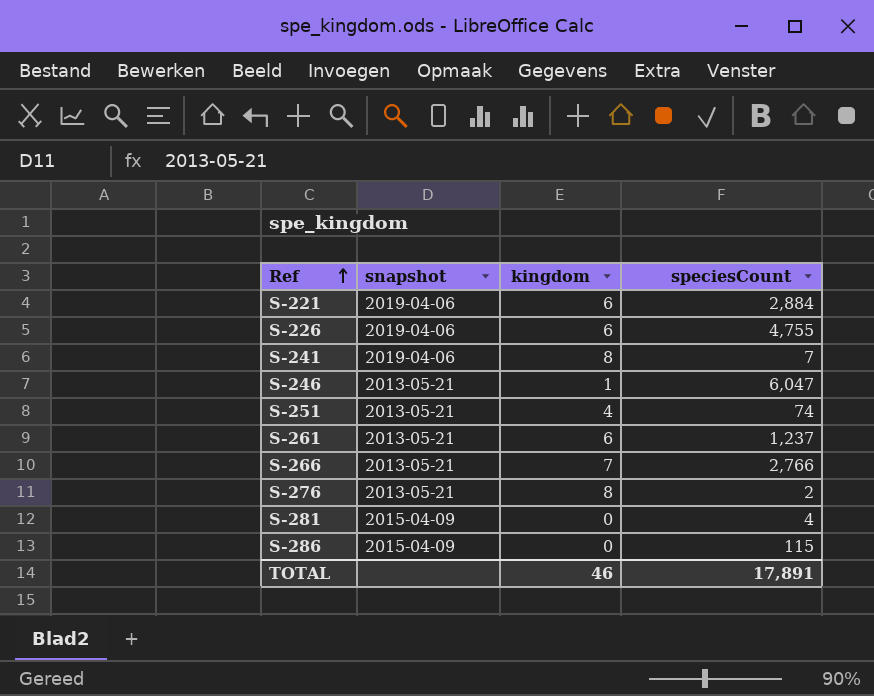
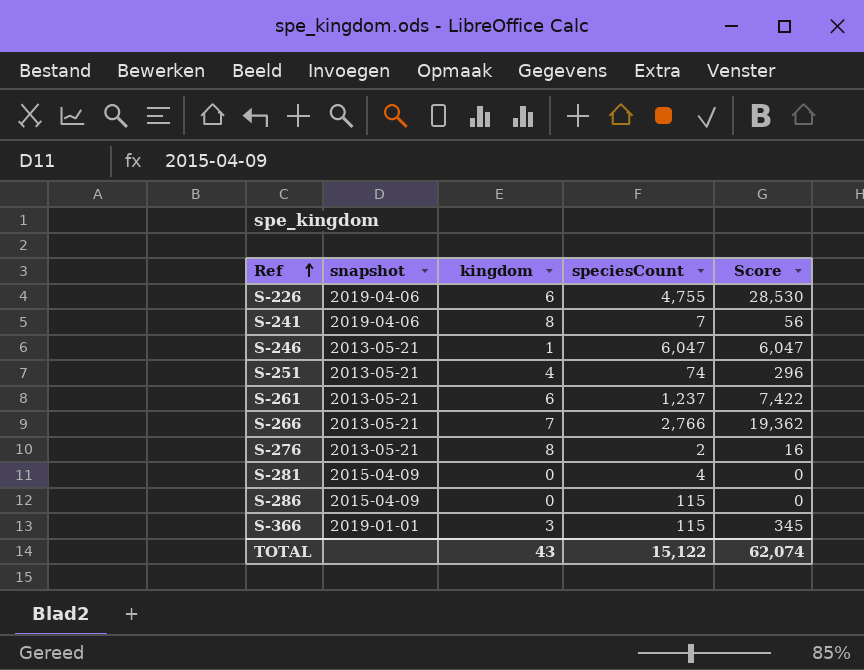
column Score | formula: none -> [kingdom] * [speciesCount]
row S-221: 2019-04-06 | 6 | 2,884 -> none
row S-366: none -> 2019-01-01 | 3 | 115 | 345
TOTAL | kingdom: 46 -> 43
TOTAL | speciesCount: 17,891 -> 15,122

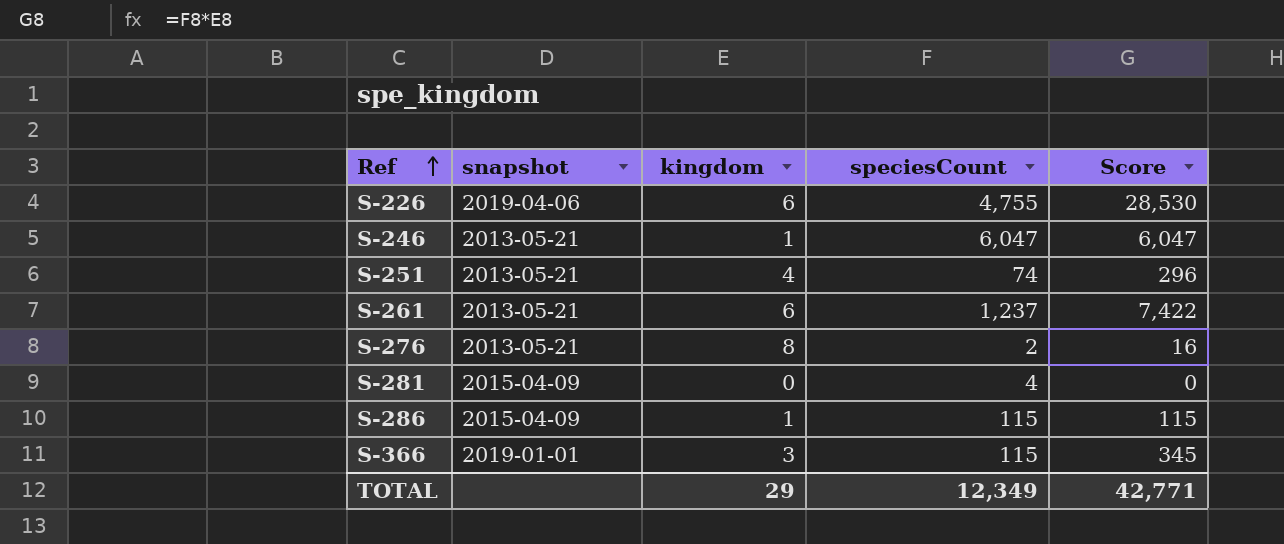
row S-241: 2019-04-06 | 8 | 7 | 56 -> none
row S-266: 2013-05-21 | 7 | 2,766 | 19,362 -> none
S-286 | kingdom: 0 -> 1
S-286 | Score: 0 -> 115
TOTAL | kingdom: 43 -> 29
TOTAL | speciesCount: 15,122 -> 12,349
TOTAL | Score: 62,074 -> 42,771

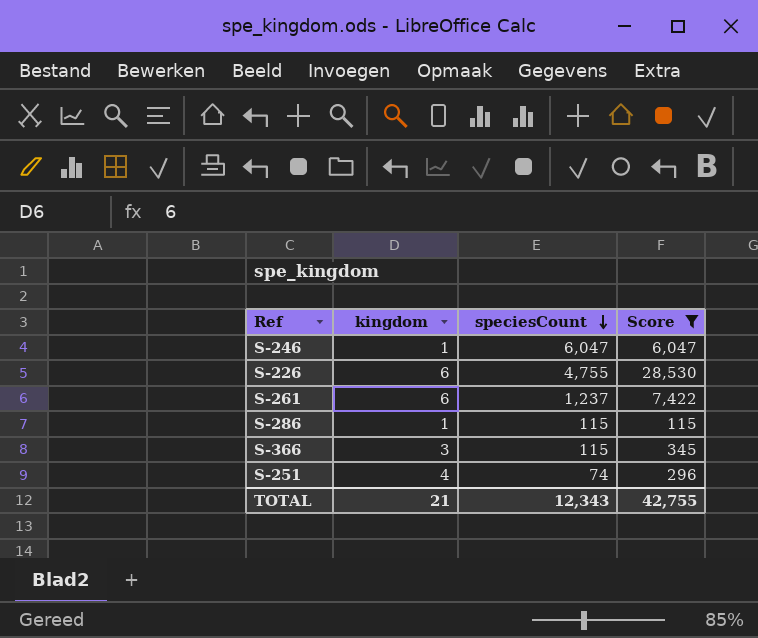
filter: none -> Score >= 115
row order: Ref ascending -> speciesCount descending
column snapshot | position: 2 -> none
TOTAL | kingdom: 29 -> 21
TOTAL | speciesCount: 12,349 -> 12,343
TOTAL | Score: 42,771 -> 42,755

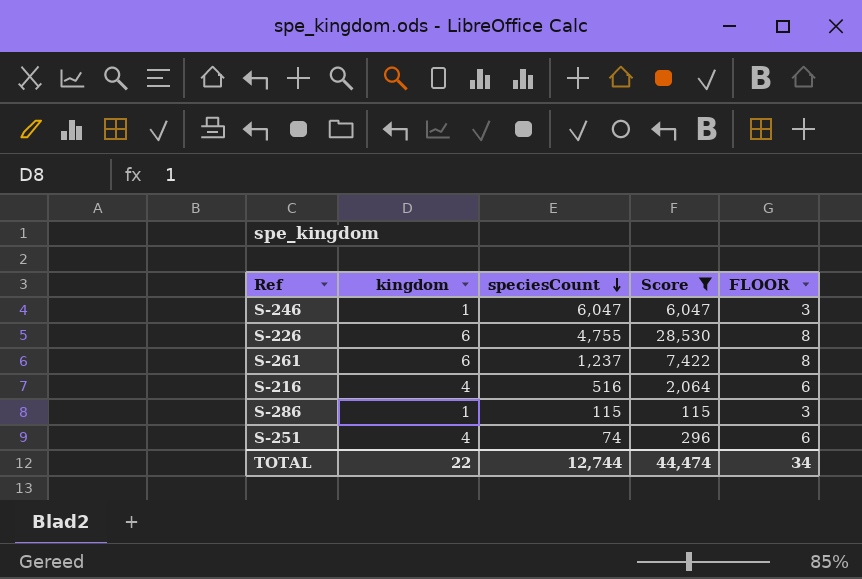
column FLOOR | formula: none -> [kingdom] + 2
row S-366: 3 | 115 | 345 -> none
row S-216: none -> 4 | 516 | 2,064 | 6
TOTAL | kingdom: 21 -> 22
TOTAL | speciesCount: 12,343 -> 12,744
TOTAL | Score: 42,755 -> 44,474

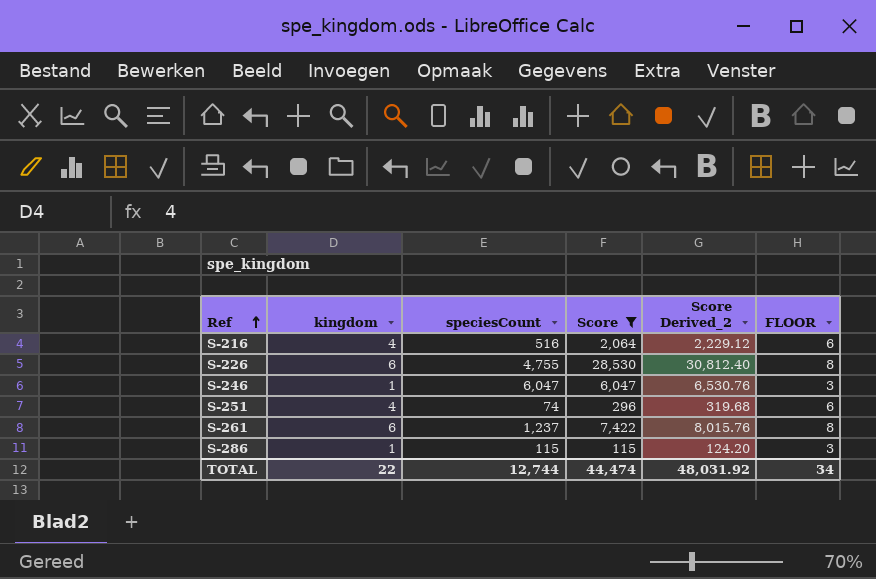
row order: speciesCount descending -> Ref ascending
column Score Derived_2 | formula: none -> [Score] * 1.08

